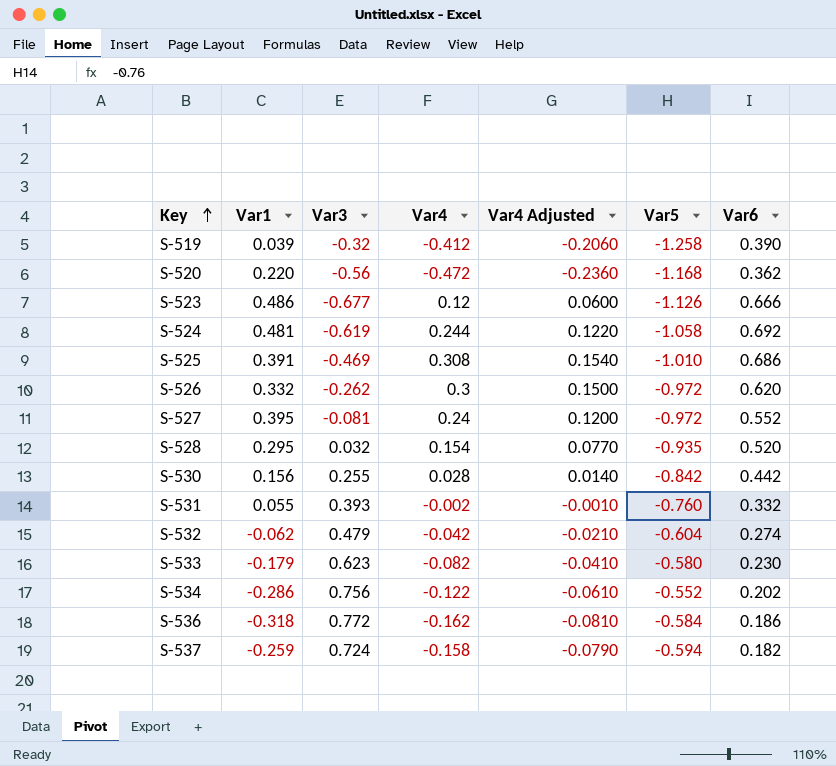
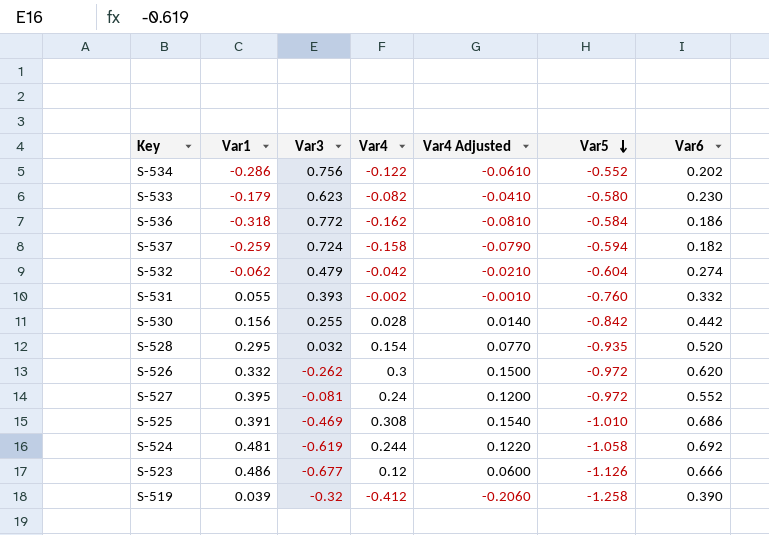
row order: Key ascending -> Var5 descending
row S-520: 0.220 | -0.56 | -0.472 | -0.2360 | -1.168 | 0.362 -> none

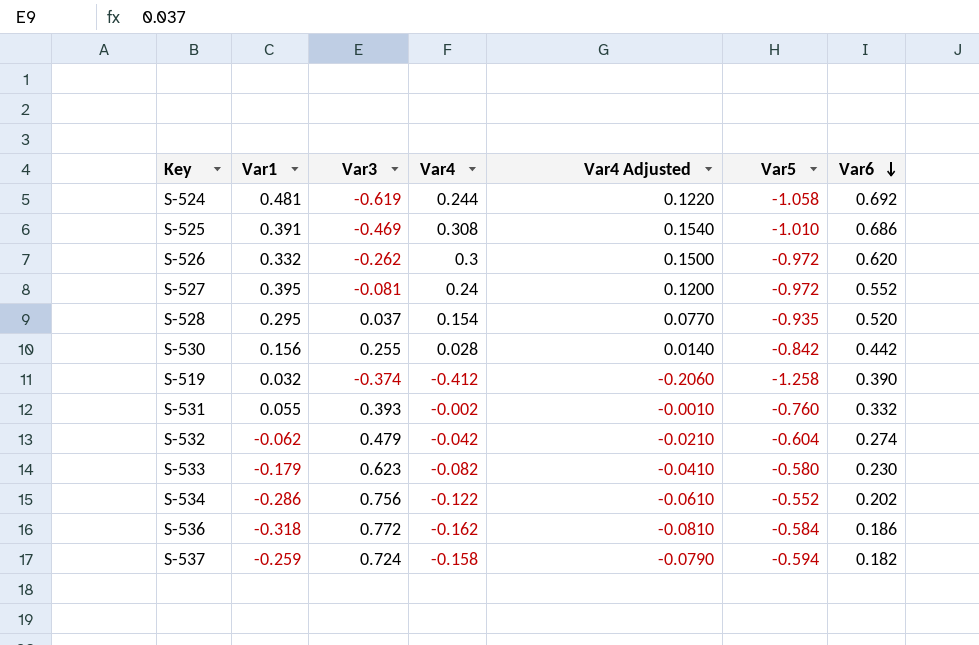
row order: Var5 descending -> Var6 descending
row S-523: 0.486 | -0.677 | 0.12 | 0.0600 | -1.126 | 0.666 -> none
S-528 | Var3: 0.032 -> 0.037
S-519 | Var1: 0.039 -> 0.032
S-519 | Var3: -0.32 -> -0.374

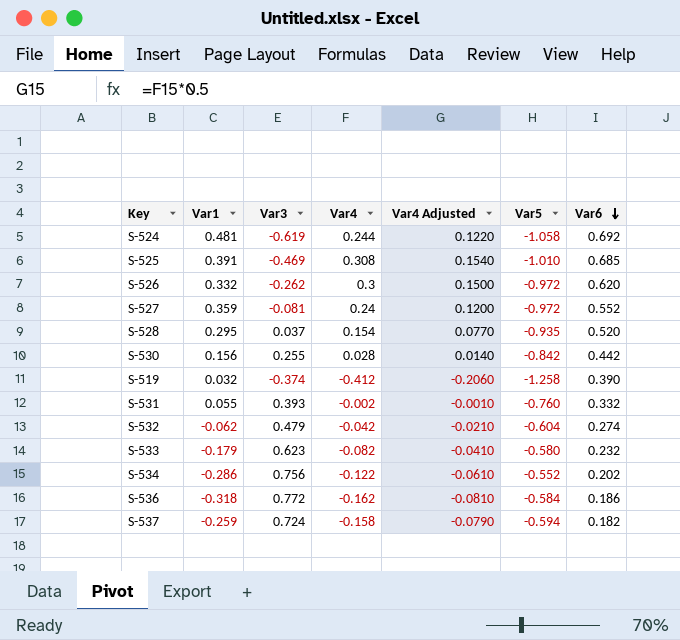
S-525 | Var6: 0.686 -> 0.685
S-527 | Var1: 0.395 -> 0.359
S-533 | Var6: 0.230 -> 0.232

